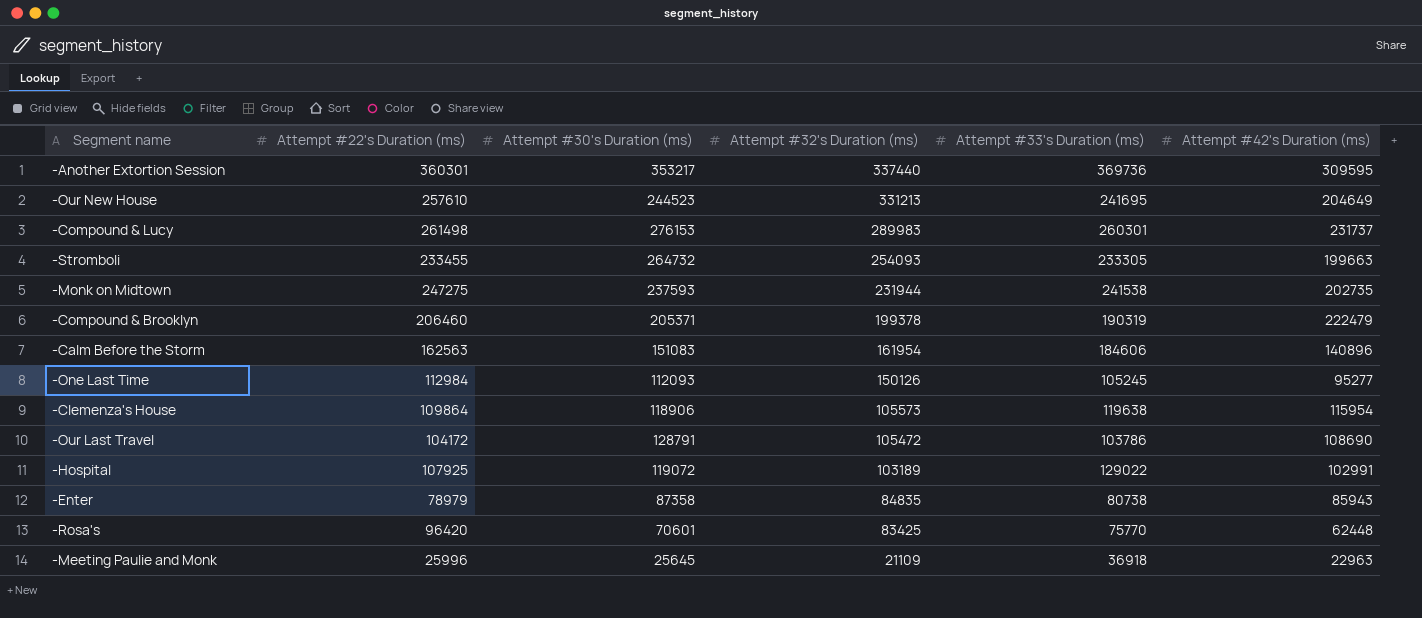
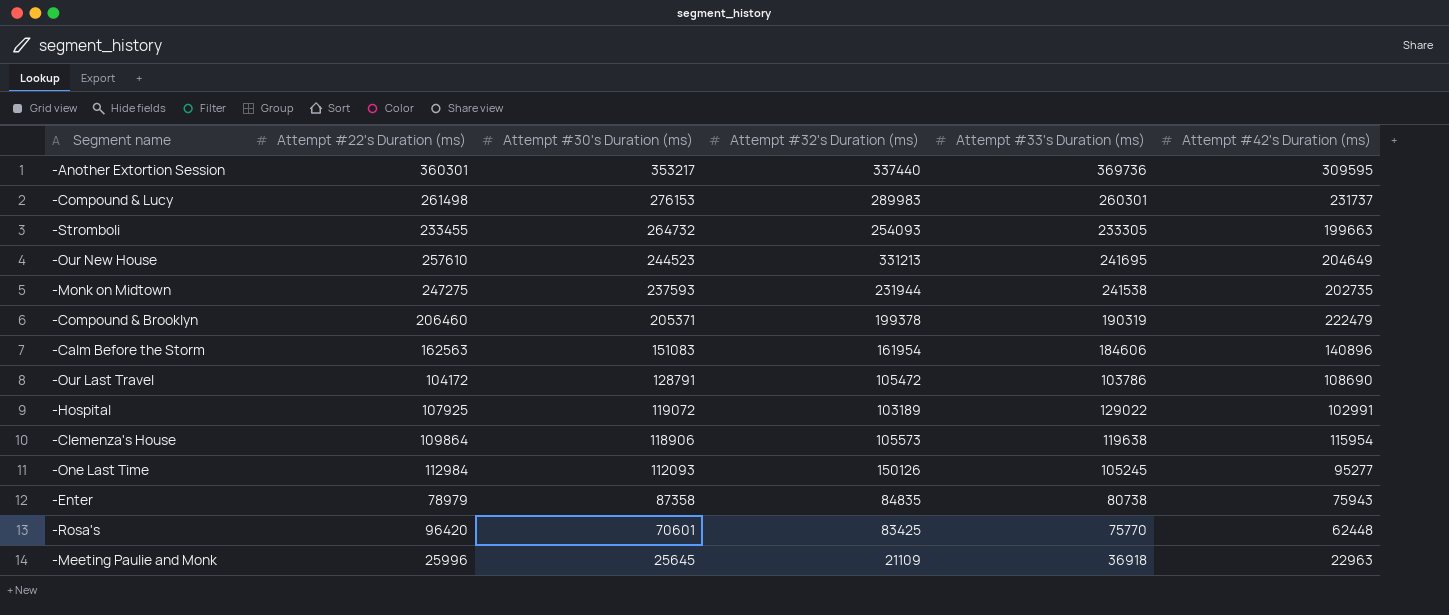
row order: Attempt #32's Duration (ms) descending -> Attempt #30's Duration (ms) descending
-Enter | Attempt #42's Duration (ms): 85943 -> 75943

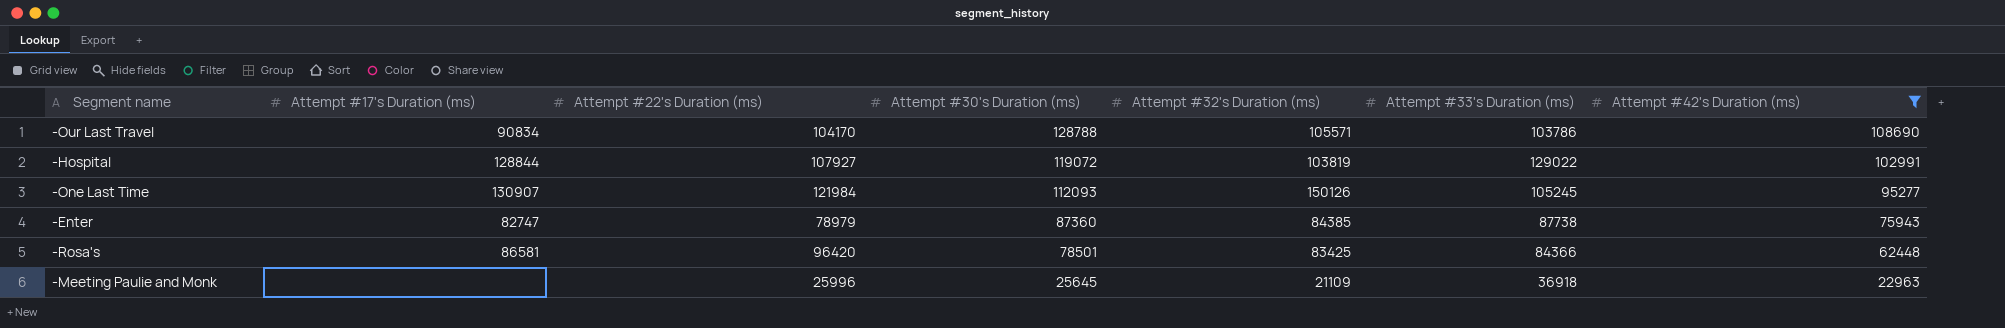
filter: none -> Attempt #42's Duration (ms) <= 108690
column Attempt #17's Duration (ms) | position: none -> 2
-Our Last Travel | Attempt #22's Duration (ms): 104172 -> 104170
-Our Last Travel | Attempt #30's Duration (ms): 128791 -> 128788
-Our Last Travel | Attempt #32's Duration (ms): 105472 -> 105571
-Hospital | Attempt #22's Duration (ms): 107925 -> 107927
-Hospital | Attempt #32's Duration (ms): 103189 -> 103819
-One Last Time | Attempt #22's Duration (ms): 112984 -> 121984
-Enter | Attempt #30's Duration (ms): 87358 -> 87360
-Enter | Attempt #32's Duration (ms): 84835 -> 84385
-Enter | Attempt #33's Duration (ms): 80738 -> 87738
-Rosa's | Attempt #30's Duration (ms): 70601 -> 78501
-Rosa's | Attempt #33's Duration (ms): 75770 -> 84366

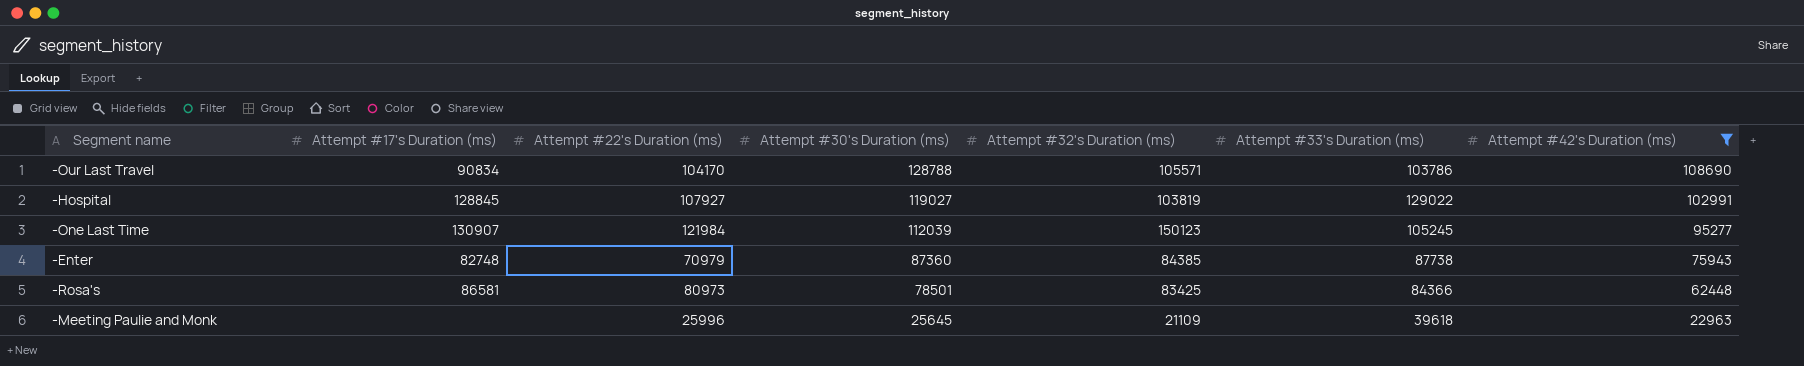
-Hospital | Attempt #17's Duration (ms): 128844 -> 128845
-Hospital | Attempt #30's Duration (ms): 119072 -> 119027
-One Last Time | Attempt #30's Duration (ms): 112093 -> 112039
-One Last Time | Attempt #32's Duration (ms): 150126 -> 150123
-Enter | Attempt #17's Duration (ms): 82747 -> 82748
-Enter | Attempt #22's Duration (ms): 78979 -> 70979
-Rosa's | Attempt #22's Duration (ms): 96420 -> 80973
-Meeting Paulie and Monk | Attempt #33's Duration (ms): 36918 -> 39618

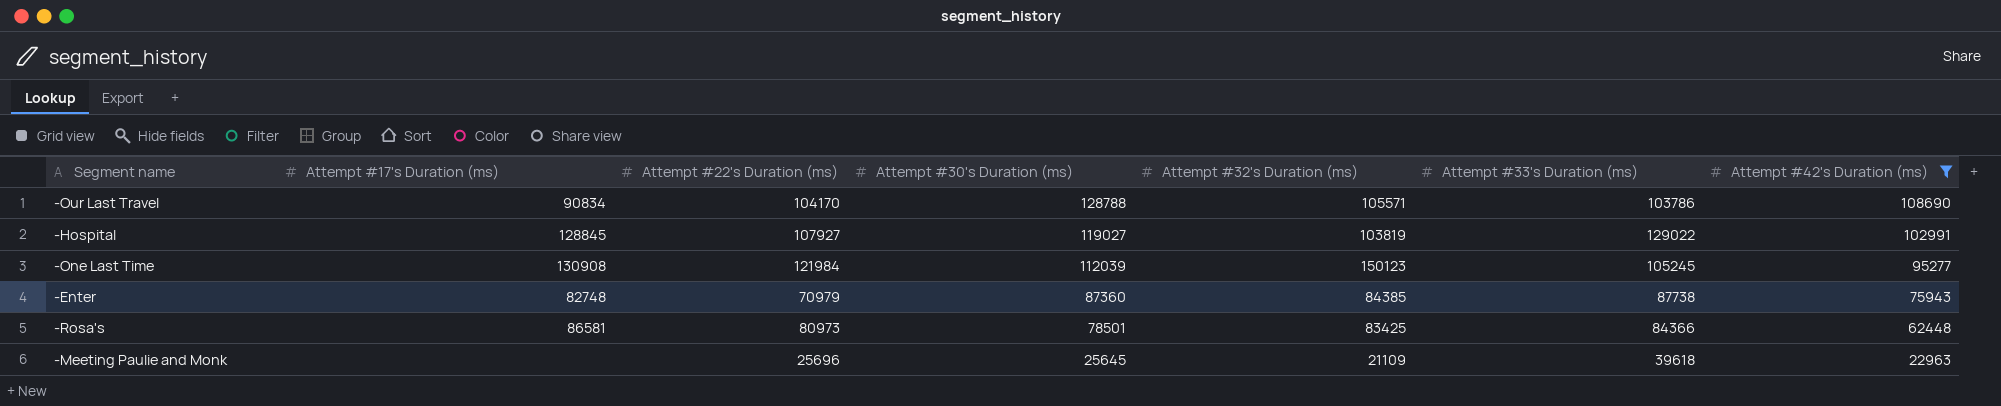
-One Last Time | Attempt #17's Duration (ms): 130907 -> 130908
-Meeting Paulie and Monk | Attempt #22's Duration (ms): 25996 -> 25696

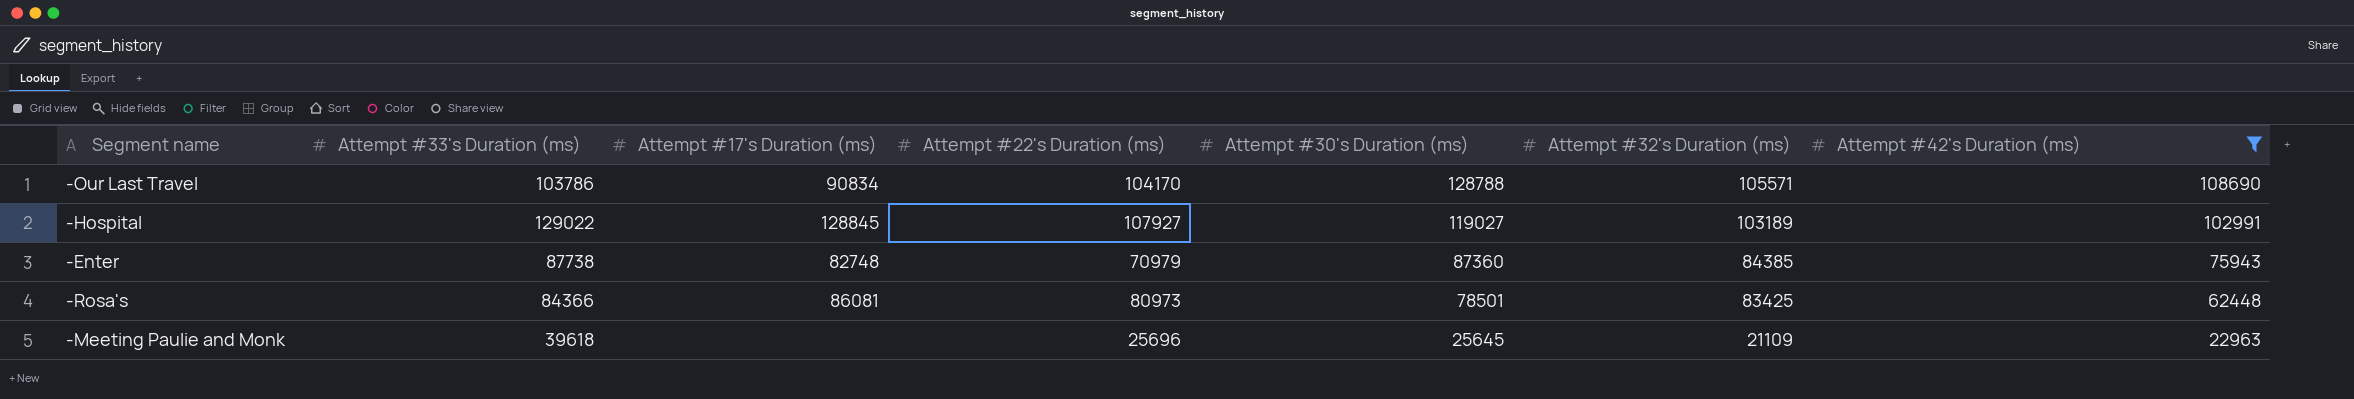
column Attempt #33's Duration (ms) | position: 6 -> 2
row -One Last Time: 130908 | 121984 | 112039 | 150123 | 105245 | 95277 -> none
-Hospital | Attempt #32's Duration (ms): 103819 -> 103189
-Rosa's | Attempt #17's Duration (ms): 86581 -> 86081

